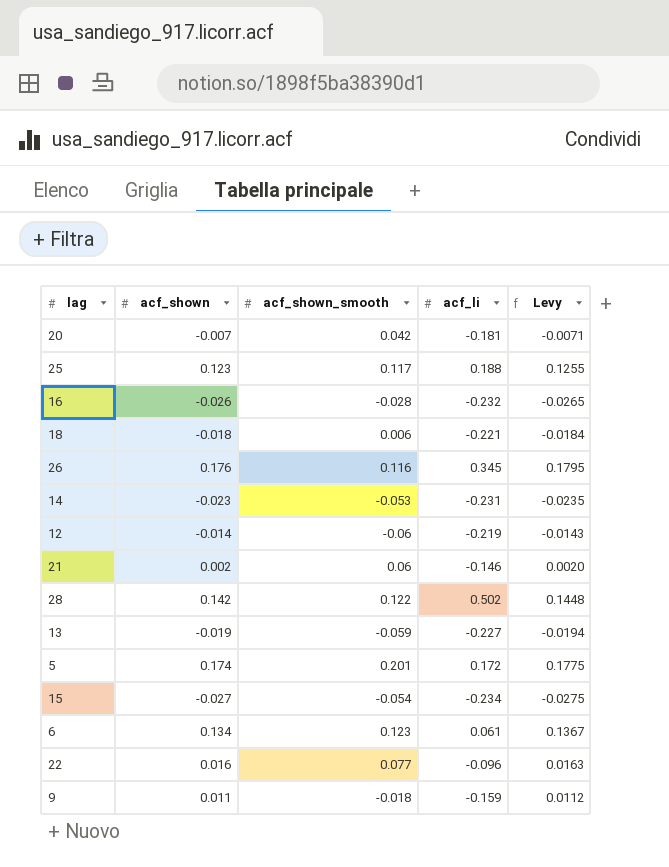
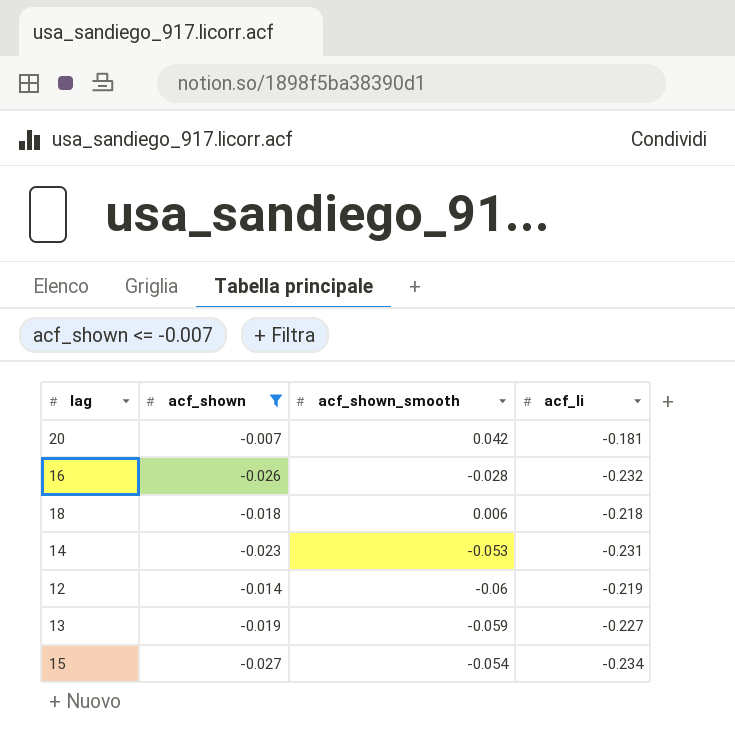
filter: none -> acf_shown <= -0.007
column Levy | formula: [acf_shown] * 1.02 -> none
18 | acf_li: -0.221 -> -0.218

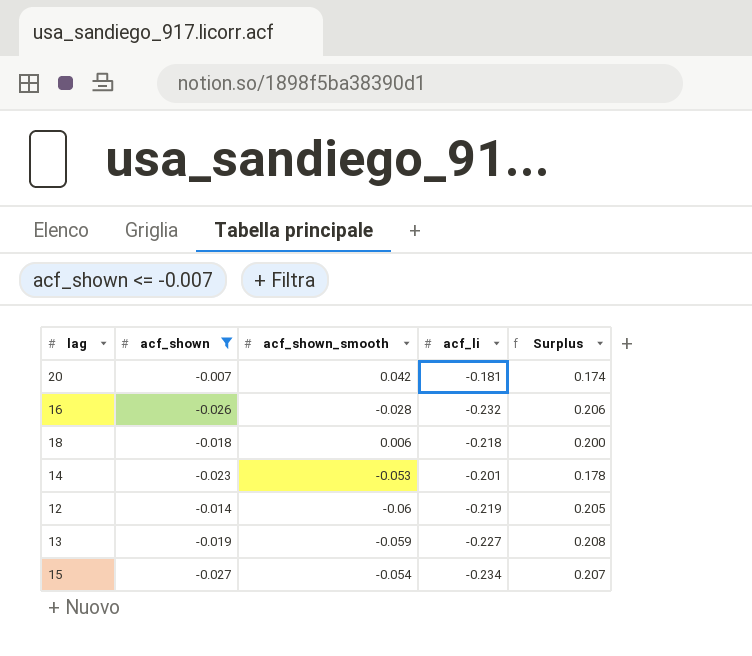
column Surplus | formula: none -> [acf_shown] - [acf_li]
14 | acf_li: -0.231 -> -0.201

